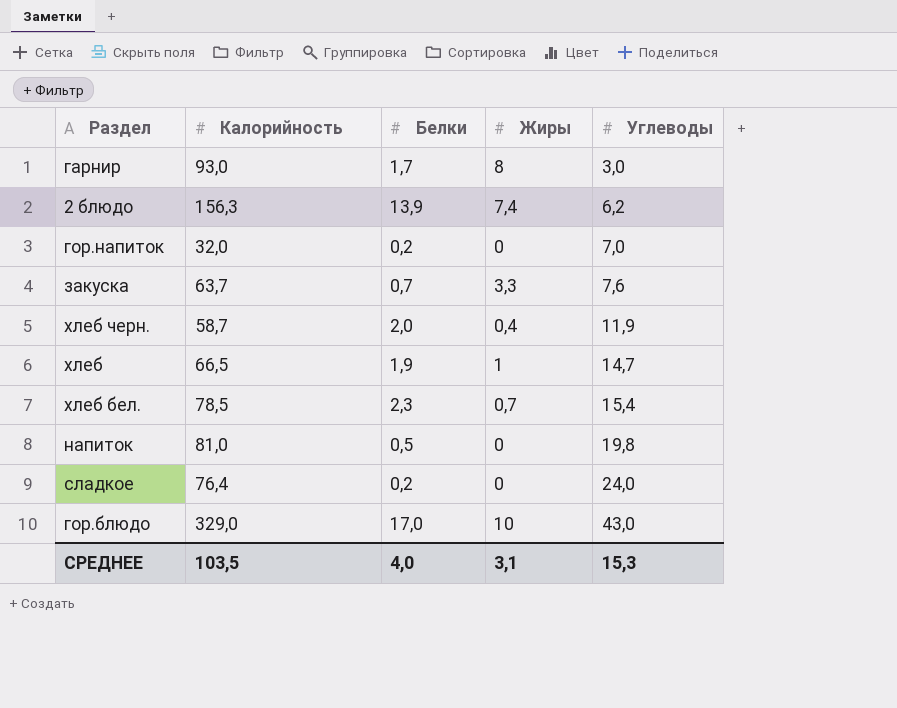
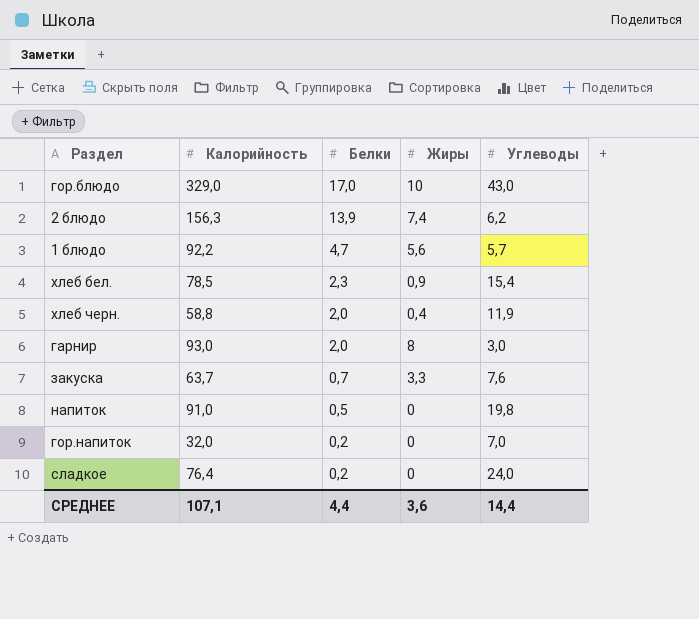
row order: Углеводы ascending -> Белки descending
row хлеб: 66,5 | 1,9 | 1 | 14,7 -> none
row 1 блюдо: none -> 92,2 | 4,7 | 5,6 | 5,7
хлеб бел. | Жиры: 0,7 -> 0,9
хлеб черн. | Калорийность: 58,7 -> 58,8
гарнир | Белки: 1,7 -> 2,0
напиток | Калорийность: 81,0 -> 91,0
СРЕДНЕЕ | Калорийность: 103,5 -> 107,1
СРЕДНЕЕ | Белки: 4,0 -> 4,4
СРЕДНЕЕ | Жиры: 3,1 -> 3,6
СРЕДНЕЕ | Углеводы: 15,3 -> 14,4

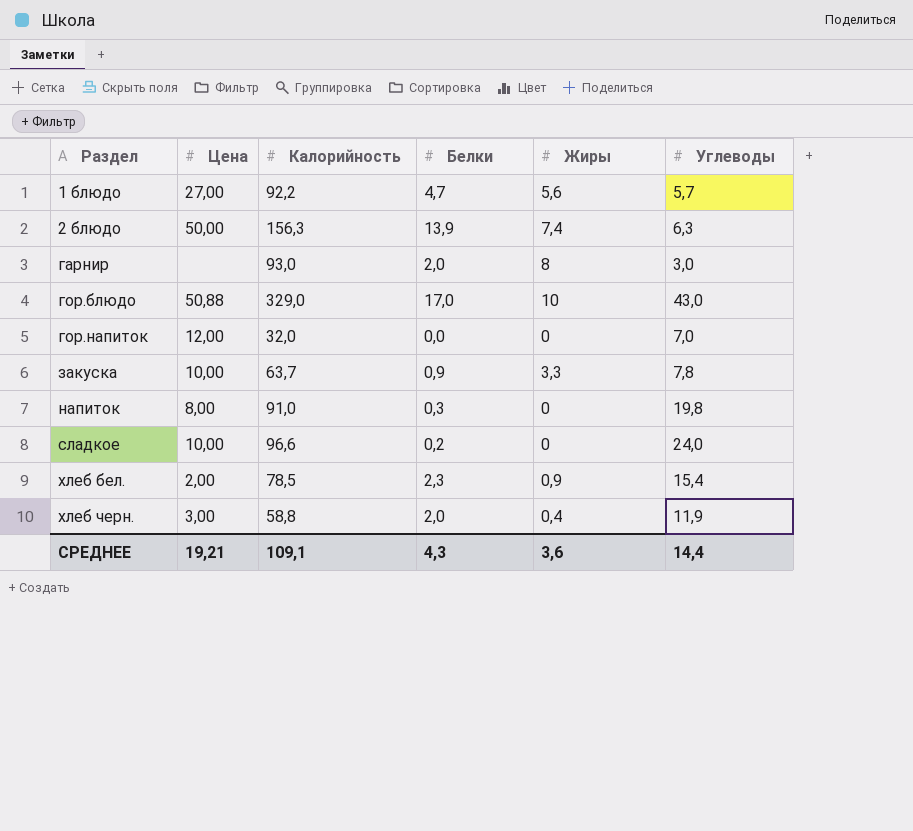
row order: Белки descending -> Раздел ascending
column Цена | position: none -> 2
2 блюдо | Углеводы: 6,2 -> 6,3
гор.напиток | Белки: 0,2 -> 0,0
закуска | Белки: 0,7 -> 0,9
закуска | Углеводы: 7,6 -> 7,8
напиток | Белки: 0,5 -> 0,3
сладкое | Калорийность: 76,4 -> 96,6
СРЕДНЕЕ | Калорийность: 107,1 -> 109,1
СРЕДНЕЕ | Белки: 4,4 -> 4,3

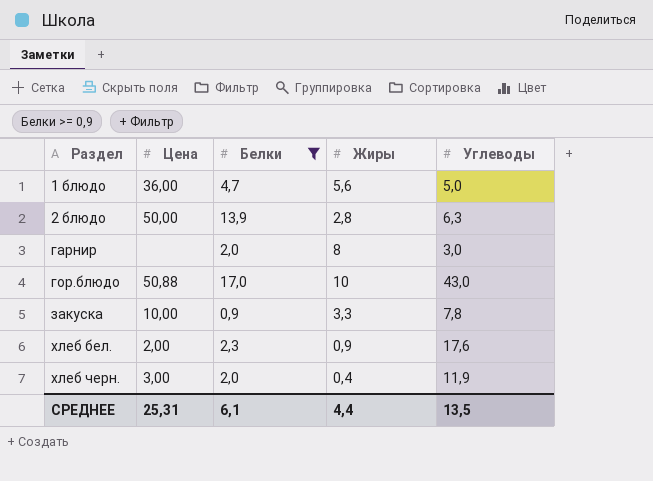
filter: none -> Белки >= 0,9
column Калорийность | position: 3 -> none
1 блюдо | Цена: 27,00 -> 36,00
1 блюдо | Углеводы: 5,7 -> 5,0
2 блюдо | Жиры: 7,4 -> 2,8
хлеб бел. | Углеводы: 15,4 -> 17,6
СРЕДНЕЕ | Цена: 19,21 -> 25,31
СРЕДНЕЕ | Белки: 4,3 -> 6,1
СРЕДНЕЕ | Жиры: 3,6 -> 4,4
СРЕДНЕЕ | Углеводы: 14,4 -> 13,5

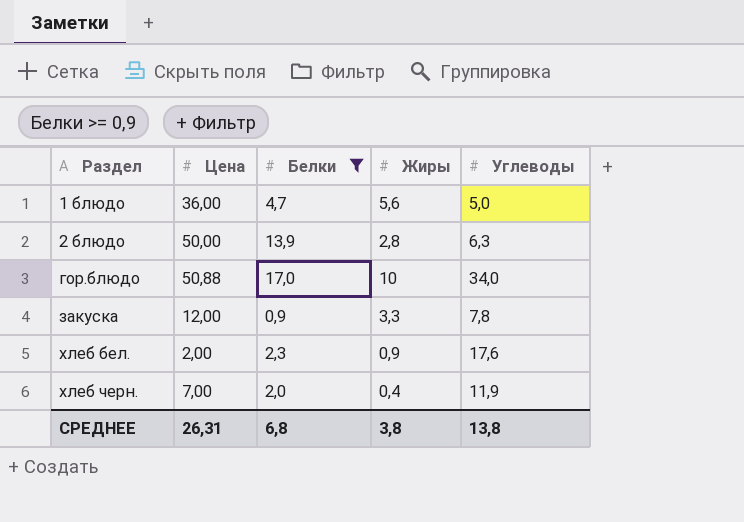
row гарнир: none | 2,0 | 8 | 3,0 -> none
гор.блюдо | Углеводы: 43,0 -> 34,0
закуска | Цена: 10,00 -> 12,00
хлеб черн. | Цена: 3,00 -> 7,00
СРЕДНЕЕ | Цена: 25,31 -> 26,31
СРЕДНЕЕ | Белки: 6,1 -> 6,8
СРЕДНЕЕ | Жиры: 4,4 -> 3,8
СРЕДНЕЕ | Углеводы: 13,5 -> 13,8

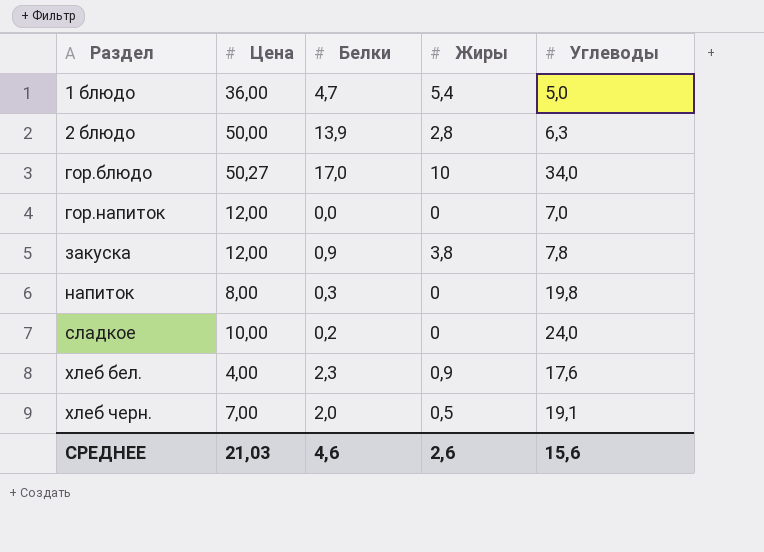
filter: Белки >= 0,9 -> none
1 блюдо | Жиры: 5,6 -> 5,4
гор.блюдо | Цена: 50,88 -> 50,27
закуска | Жиры: 3,3 -> 3,8
хлеб бел. | Цена: 2,00 -> 4,00
хлеб черн. | Жиры: 0,4 -> 0,5
хлеб черн. | Углеводы: 11,9 -> 19,1
СРЕДНЕЕ | Цена: 26,31 -> 21,03
СРЕДНЕЕ | Белки: 6,8 -> 4,6
СРЕДНЕЕ | Жиры: 3,8 -> 2,6
СРЕДНЕЕ | Углеводы: 13,8 -> 15,6

